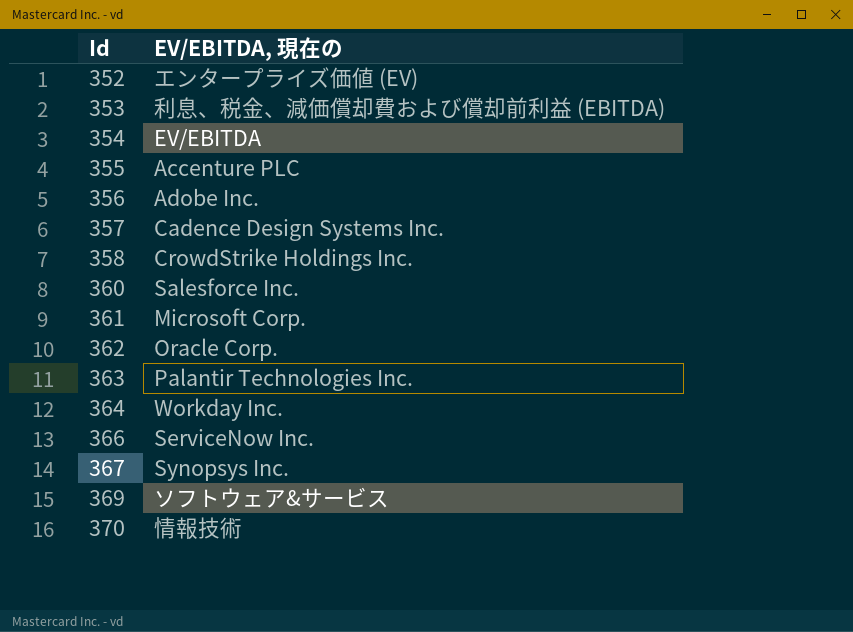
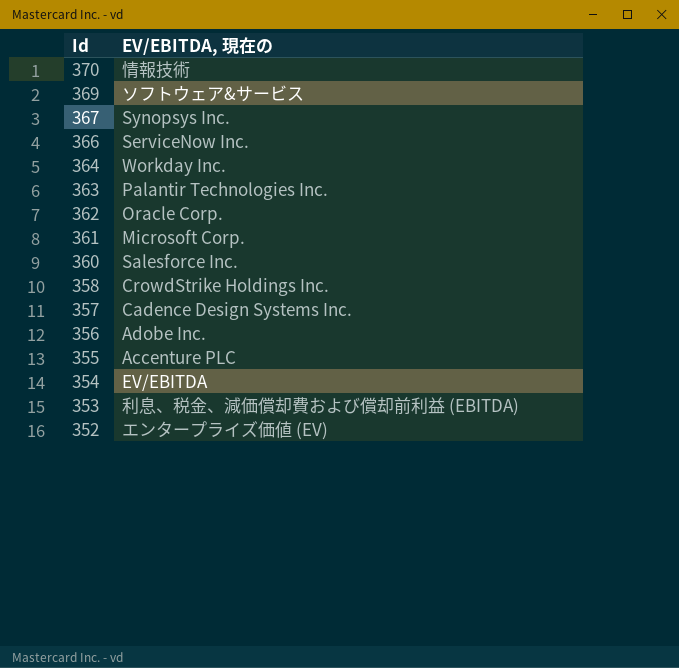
row order: Id ascending -> Id descending

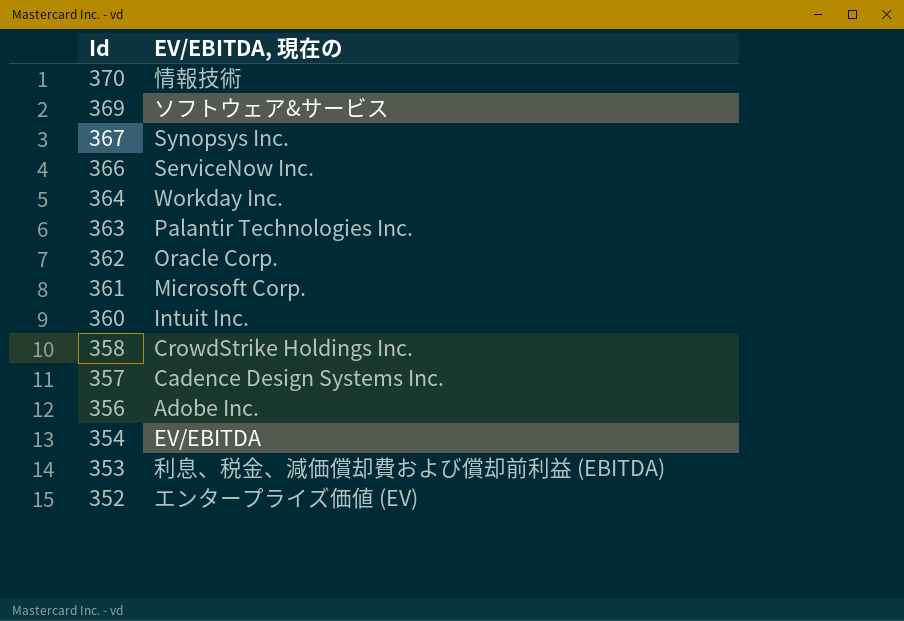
row 355: Accenture PLC -> none
360 | EV/EBITDA, 現在の: Salesforce Inc. -> Intuit Inc.

